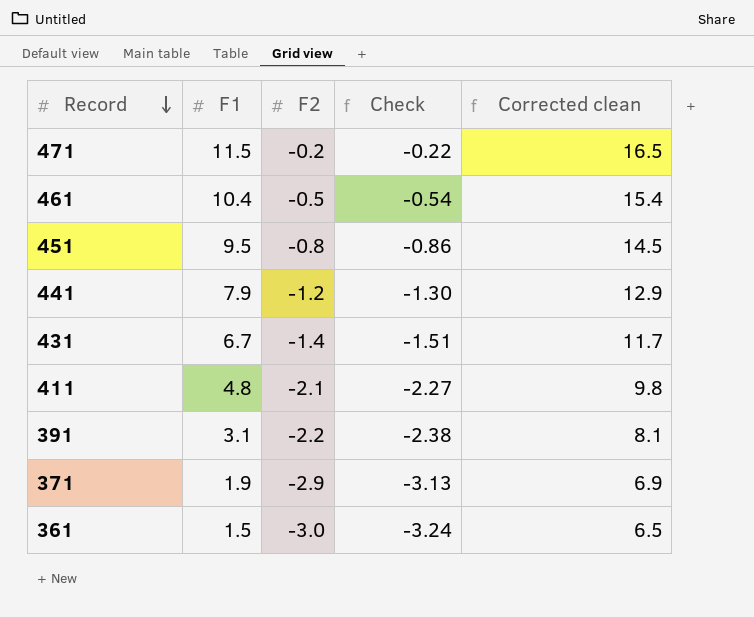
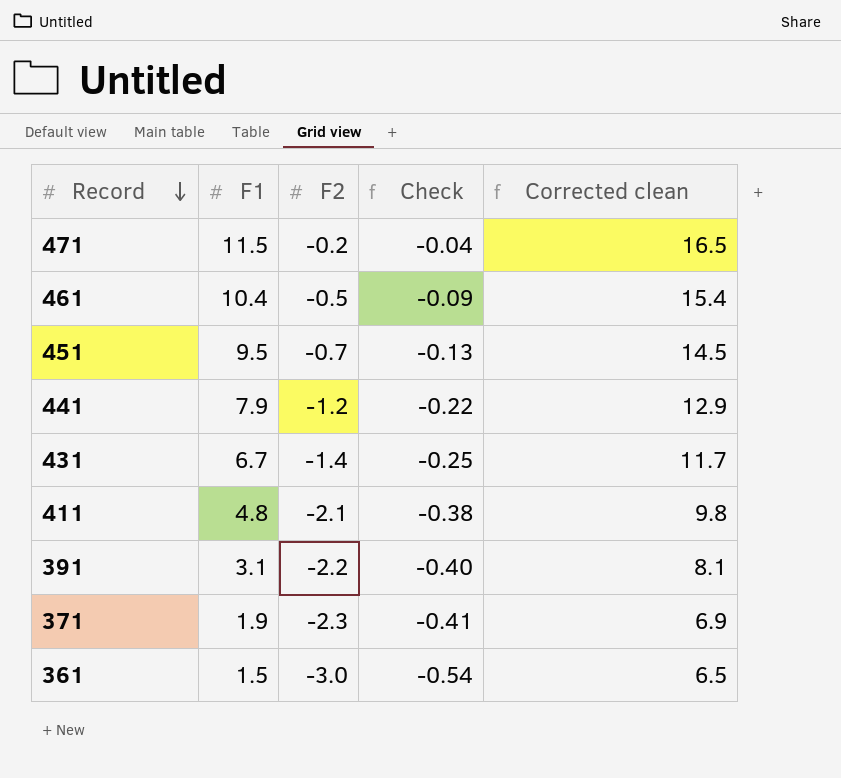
column Check | formula: [F2] * 1.08 -> [F2] * 0.18
451 | F2: -0.8 -> -0.7
371 | F2: -2.9 -> -2.3

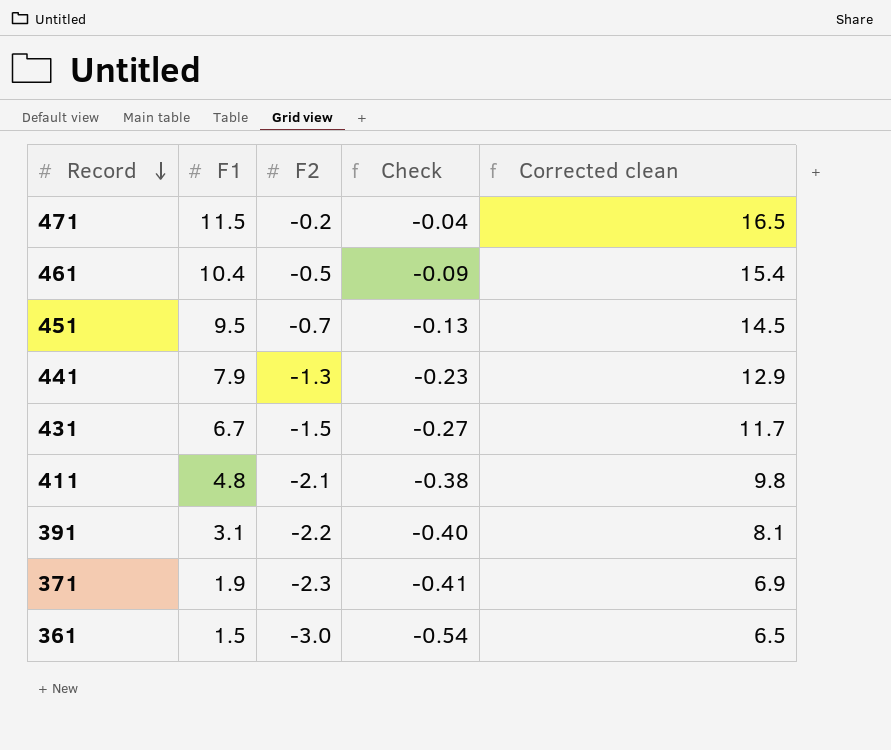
441 | F2: -1.2 -> -1.3
441 | Check: -0.22 -> -0.23
431 | F2: -1.4 -> -1.5
431 | Check: -0.25 -> -0.27

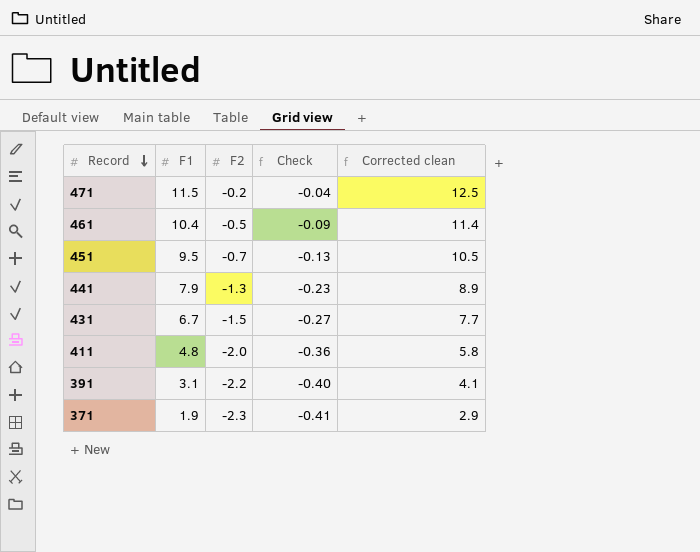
column Corrected clean | formula: [F1] + 5 -> [F1] + 1
row 361: 1.5 | -3.0 | -0.54 | 6.5 -> none
411 | F2: -2.1 -> -2.0
411 | Check: -0.38 -> -0.36

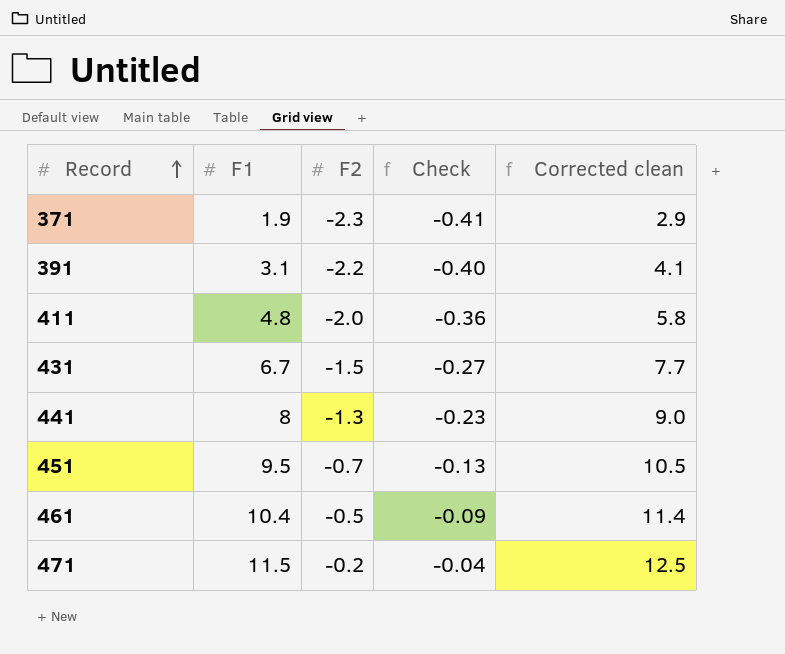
row order: Record descending -> Record ascending
441 | F1: 7.9 -> 8
441 | Corrected clean: 8.9 -> 9.0

